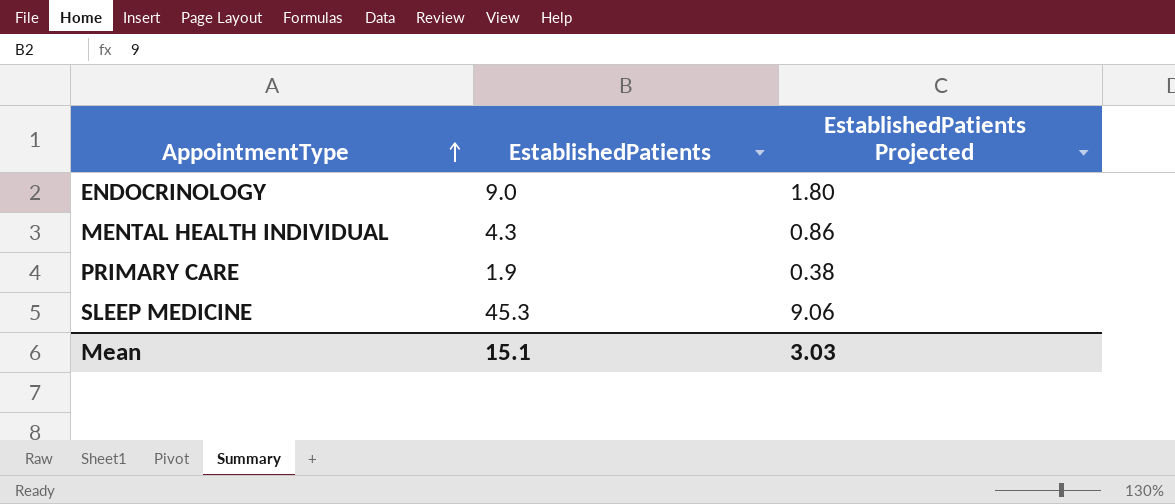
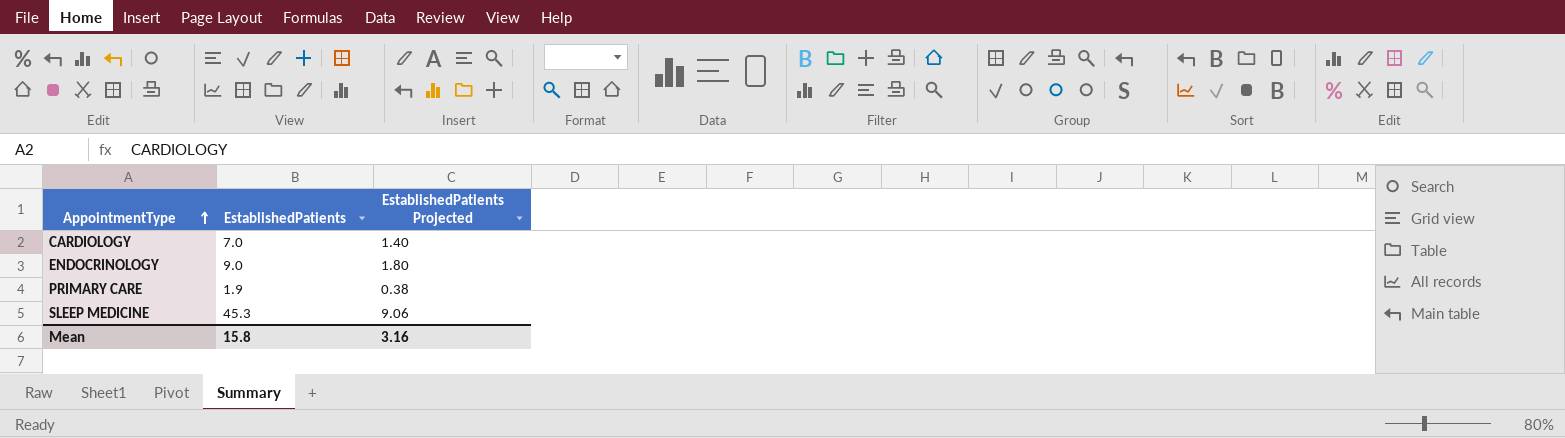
row MENTAL HEALTH INDIVIDUAL: 4.3 | 0.86 -> none
row CARDIOLOGY: none -> 7.0 | 1.40
Mean | EstablishedPatients: 15.1 -> 15.8
Mean | EstablishedPatients Projected: 3.03 -> 3.16

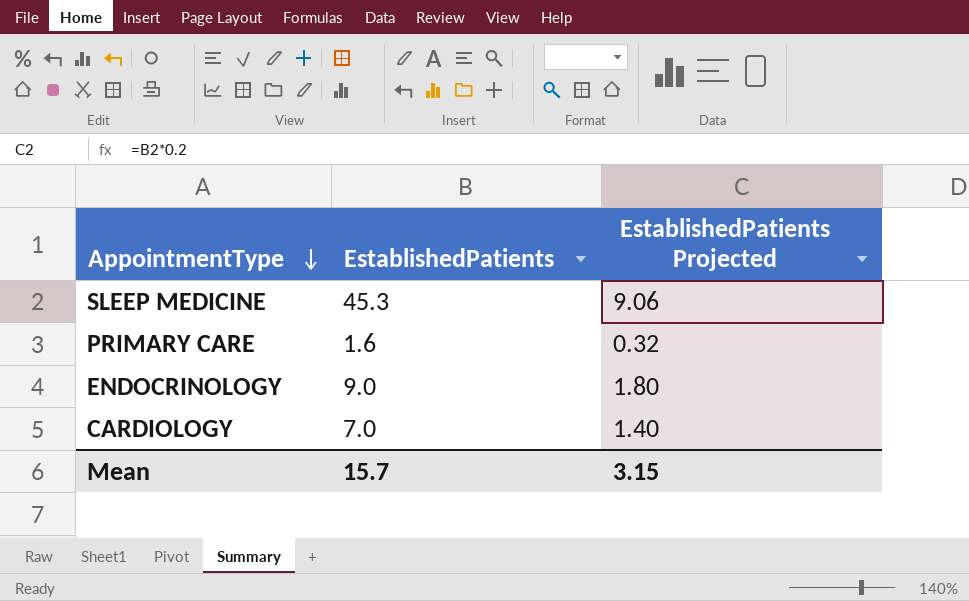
row order: AppointmentType ascending -> AppointmentType descending
PRIMARY CARE | EstablishedPatients: 1.9 -> 1.6
PRIMARY CARE | EstablishedPatients Projected: 0.38 -> 0.32
Mean | EstablishedPatients: 15.8 -> 15.7
Mean | EstablishedPatients Projected: 3.16 -> 3.15

